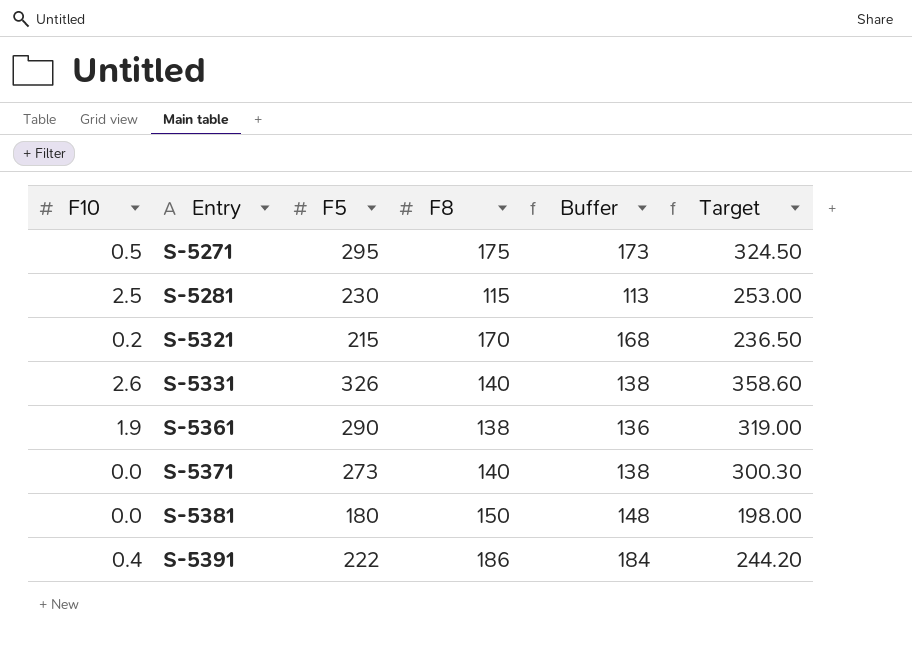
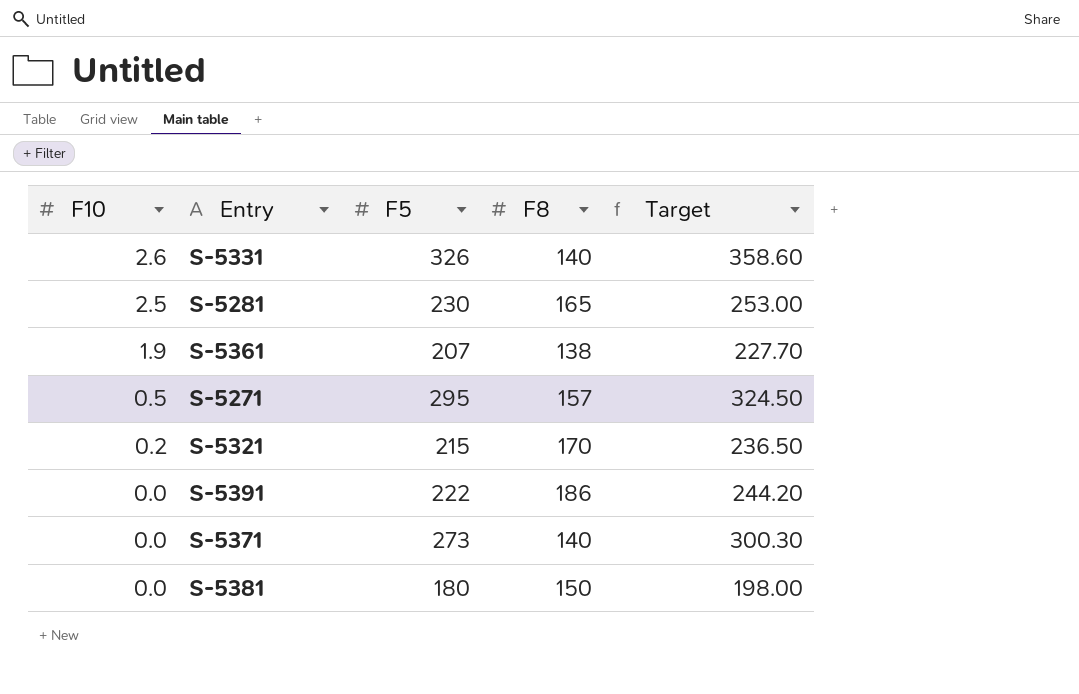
row order: Entry ascending -> F10 descending
column Buffer | formula: [F8] - 2 -> none
S-5281 | F8: 115 -> 165
S-5361 | F5: 290 -> 207
S-5361 | Target: 319.00 -> 227.70
S-5271 | F8: 175 -> 157
S-5391 | F10: 0.4 -> 0.0

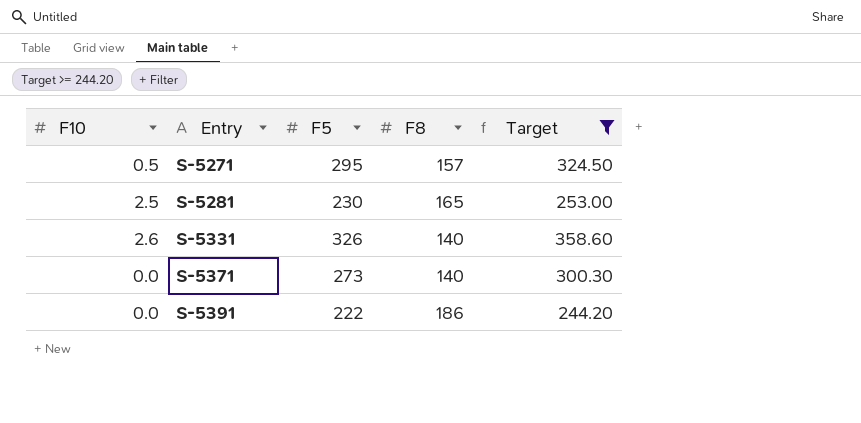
filter: none -> Target >= 244.20
row order: F10 descending -> Entry ascending

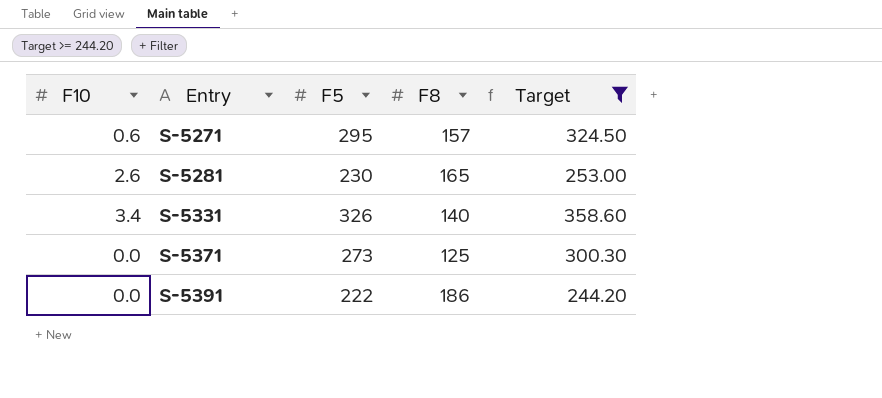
S-5271 | F10: 0.5 -> 0.6
S-5281 | F10: 2.5 -> 2.6
S-5331 | F10: 2.6 -> 3.4
S-5371 | F8: 140 -> 125

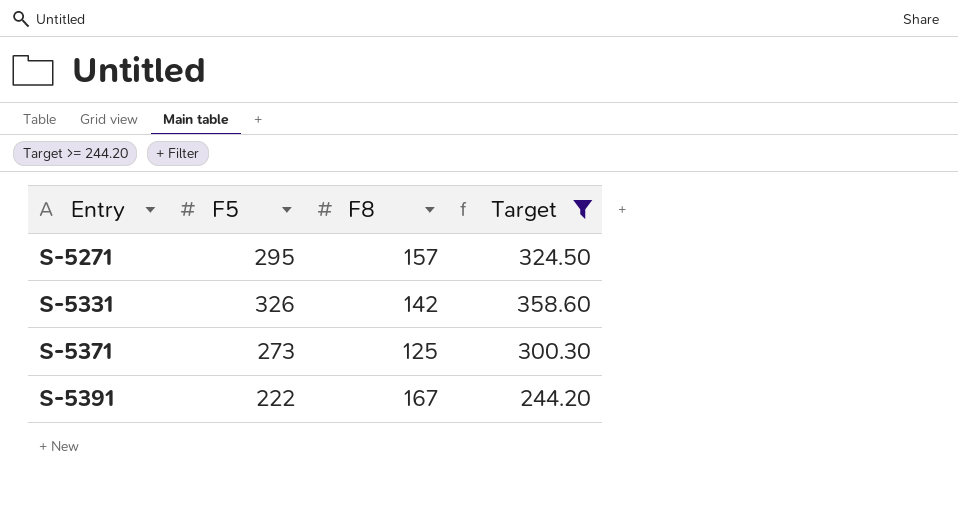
column F10 | position: 1 -> none
row S-5281: 2.6 | 230 | 165 | 253.00 -> none
S-5331 | F8: 140 -> 142
S-5391 | F8: 186 -> 167

